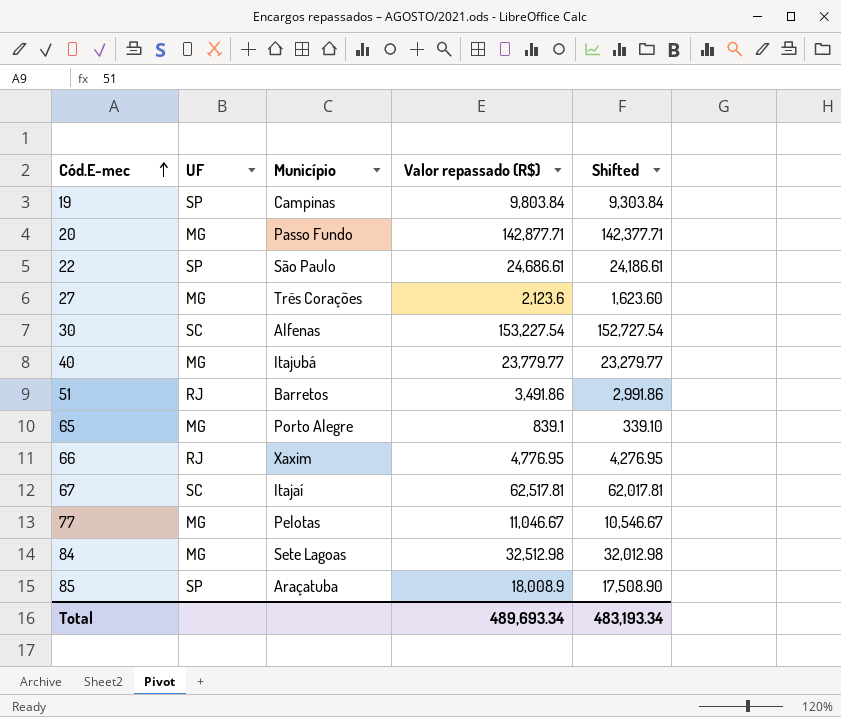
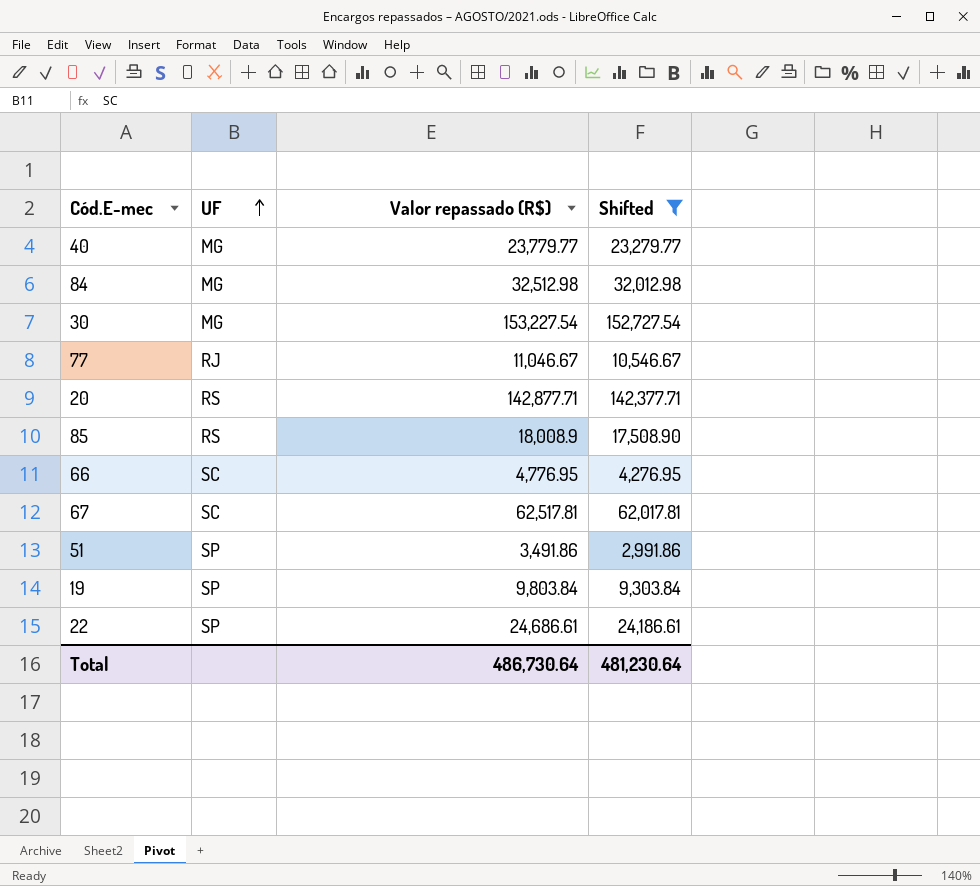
filter: none -> Shifted >= 2,991.86
row order: Cód.E-mec ascending -> UF ascending
column Município | position: 3 -> none
30 | UF: SC -> MG
77 | UF: MG -> RJ
20 | UF: MG -> RS
85 | UF: SP -> RS
66 | UF: RJ -> SC
51 | UF: RJ -> SP
Total | Valor repassado (R$): 489,693.34 -> 486,730.64
Total | Shifted: 483,193.34 -> 481,230.64

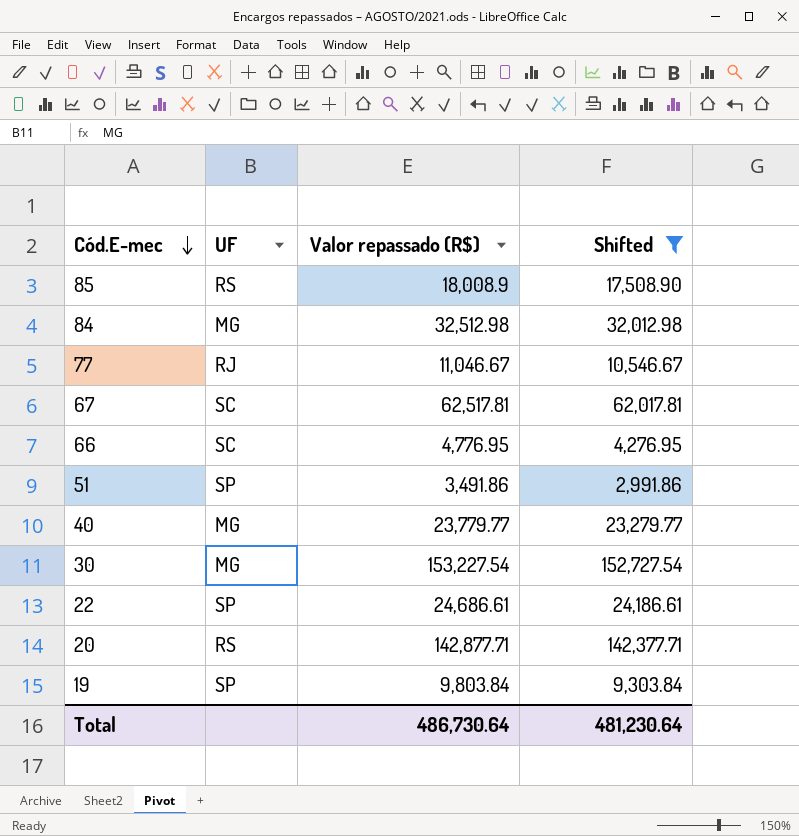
row order: UF ascending -> Cód.E-mec descending

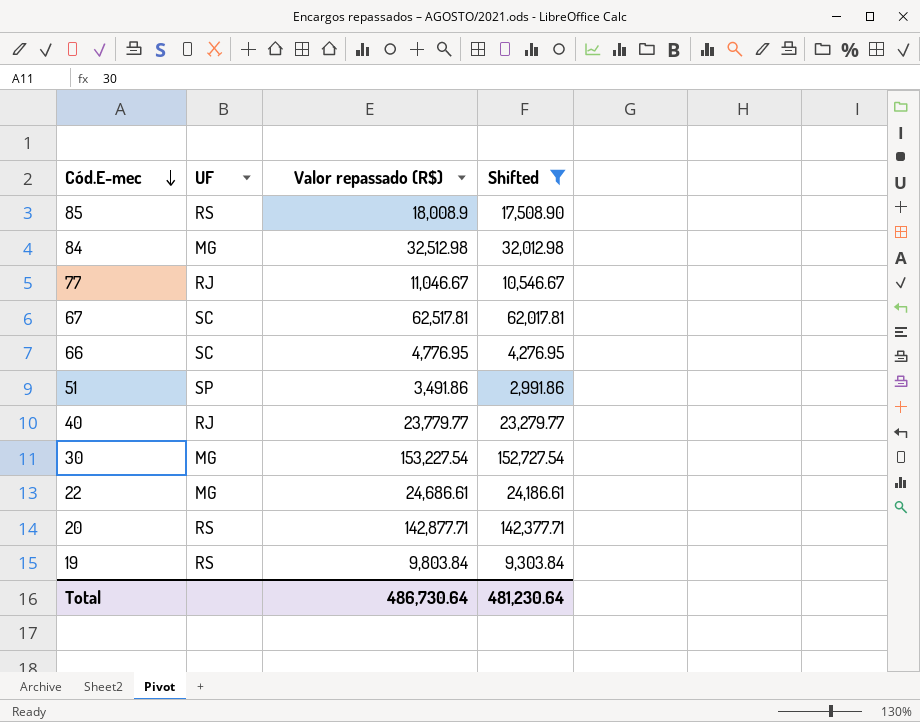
40 | UF: MG -> RJ
22 | UF: SP -> MG
19 | UF: SP -> RS

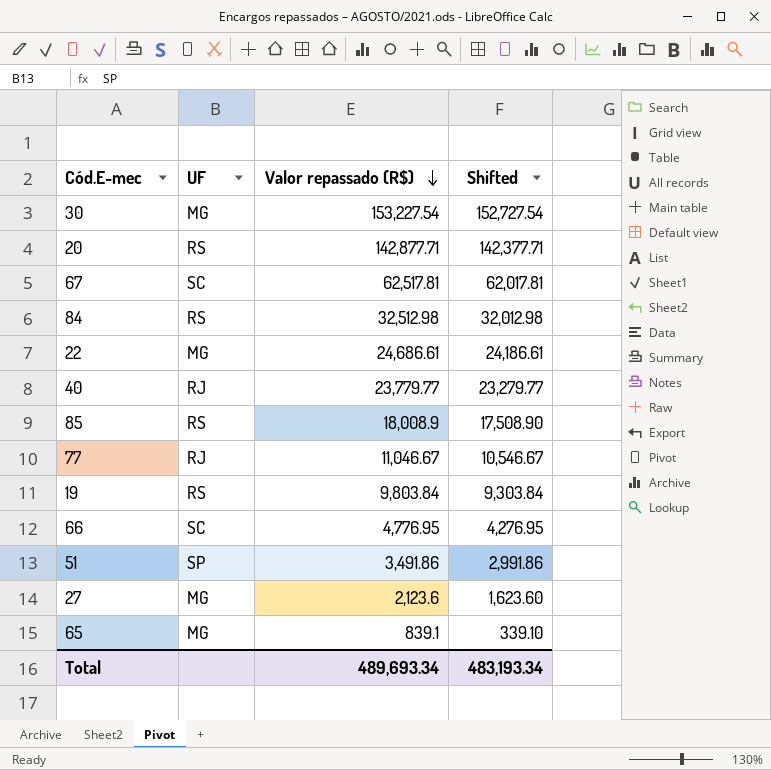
filter: Shifted >= 2,991.86 -> none
row order: Cód.E-mec descending -> Valor repassado (R$) descending
84 | UF: MG -> RS
Total | Valor repassado (R$): 486,730.64 -> 489,693.34
Total | Shifted: 481,230.64 -> 483,193.34

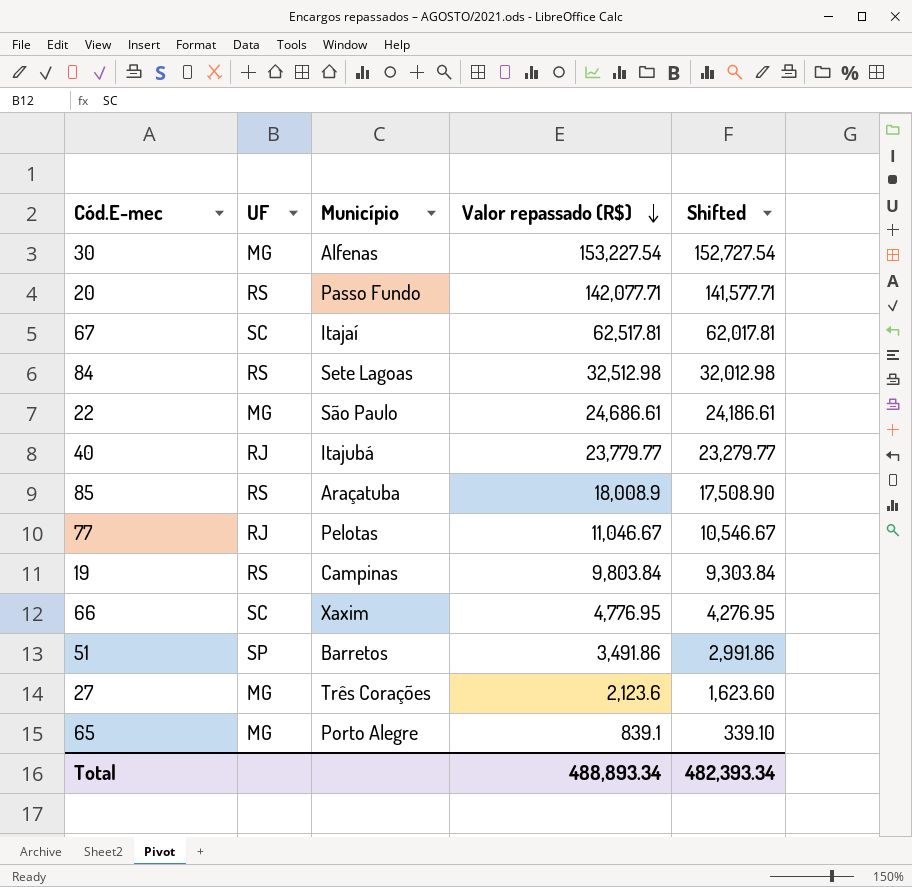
column Município | position: none -> 3
20 | Valor repassado (R$): 142,877.71 -> 142,077.71
20 | Shifted: 142,377.71 -> 141,577.71
Total | Valor repassado (R$): 489,693.34 -> 488,893.34
Total | Shifted: 483,193.34 -> 482,393.34

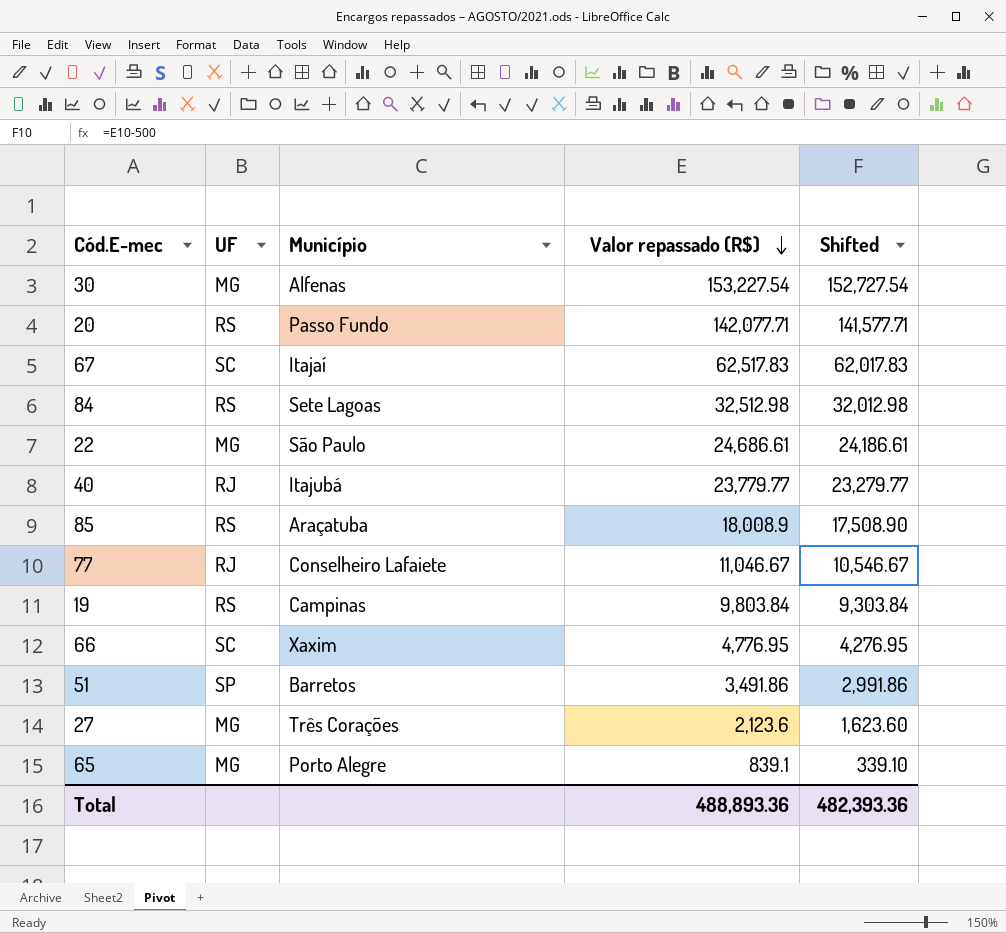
67 | Valor repassado (R$): 62,517.81 -> 62,517.83
67 | Shifted: 62,017.81 -> 62,017.83
77 | Município: Pelotas -> Conselheiro Lafaiete
Total | Valor repassado (R$): 488,893.34 -> 488,893.36
Total | Shifted: 482,393.34 -> 482,393.36

